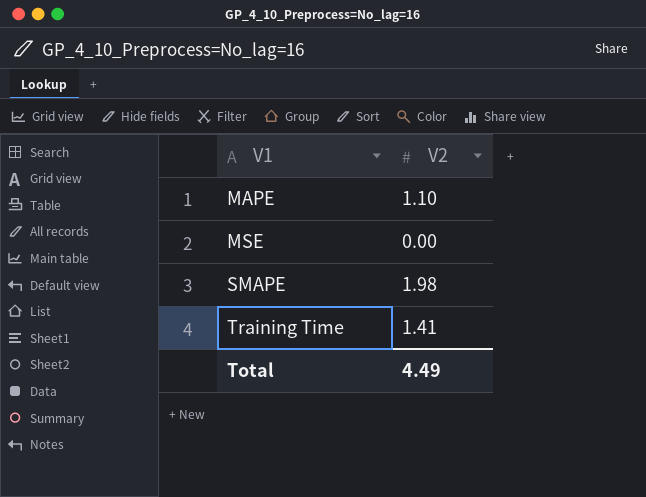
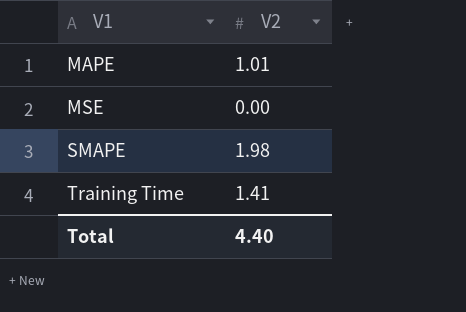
MAPE | V2: 1.10 -> 1.01
Total | V2: 4.49 -> 4.40

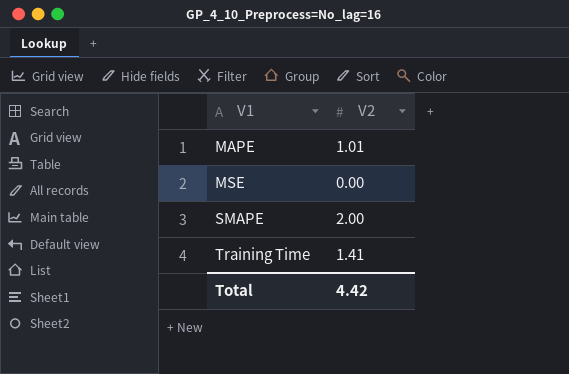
SMAPE | V2: 1.98 -> 2.00
Total | V2: 4.40 -> 4.42

